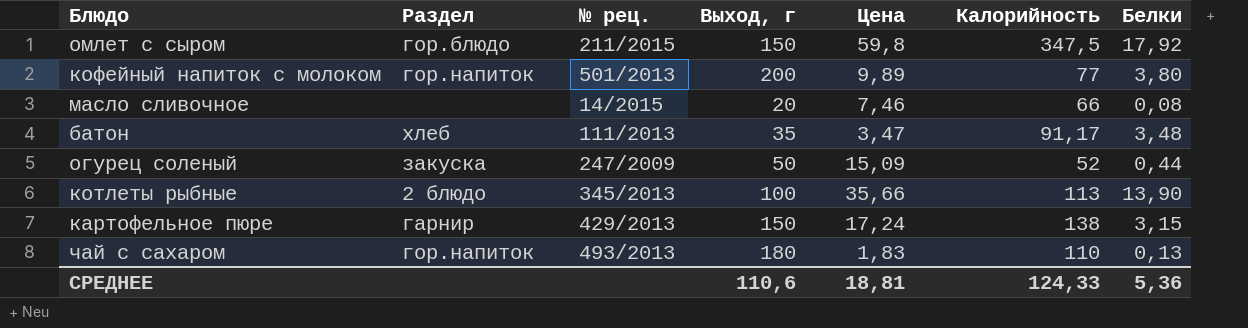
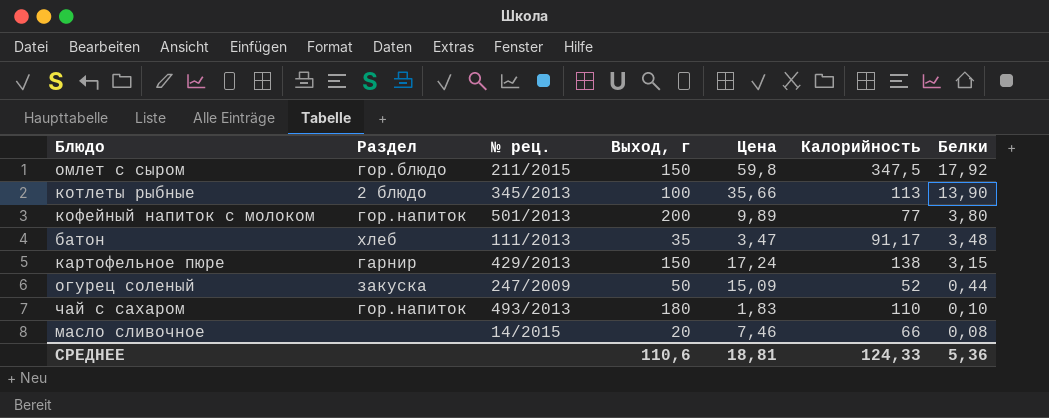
row order: none -> Белки descending
чай с сахаром | Белки: 0,13 -> 0,10

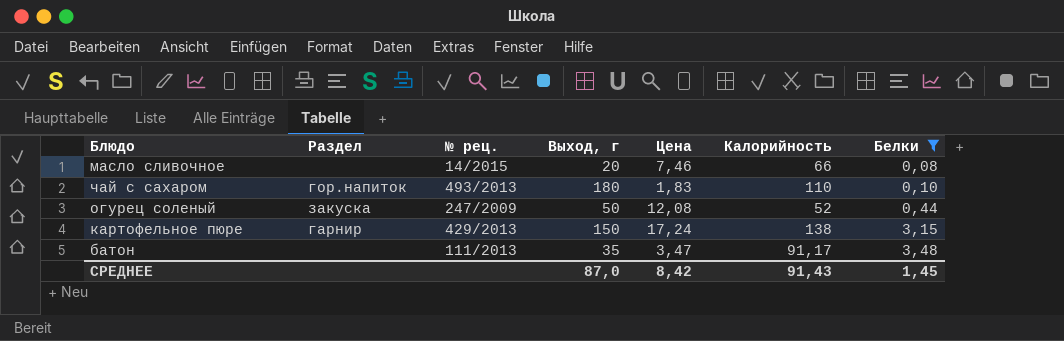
filter: none -> Белки <= 3,48
row order: Белки descending -> Белки ascending
огурец соленый | Цена: 15,09 -> 12,08
батон | Раздел: хлеб -> none
СРЕДНЕЕ | Выход, г: 110,6 -> 87,0
СРЕДНЕЕ | Цена: 18,81 -> 8,42
СРЕДНЕЕ | Калорийность: 124,33 -> 91,43
СРЕДНЕЕ | Белки: 5,36 -> 1,45

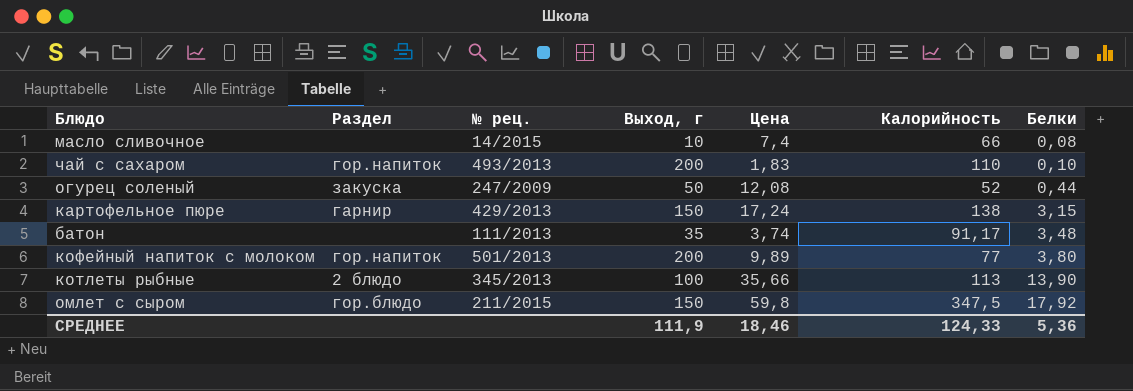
filter: Белки <= 3,48 -> none
масло сливочное | Выход, г: 20 -> 10
масло сливочное | Цена: 7,46 -> 7,4
чай с сахаром | Выход, г: 180 -> 200
батон | Цена: 3,47 -> 3,74
СРЕДНЕЕ | Выход, г: 87,0 -> 111,9
СРЕДНЕЕ | Цена: 8,42 -> 18,46
СРЕДНЕЕ | Калорийность: 91,43 -> 124,33
СРЕДНЕЕ | Белки: 1,45 -> 5,36

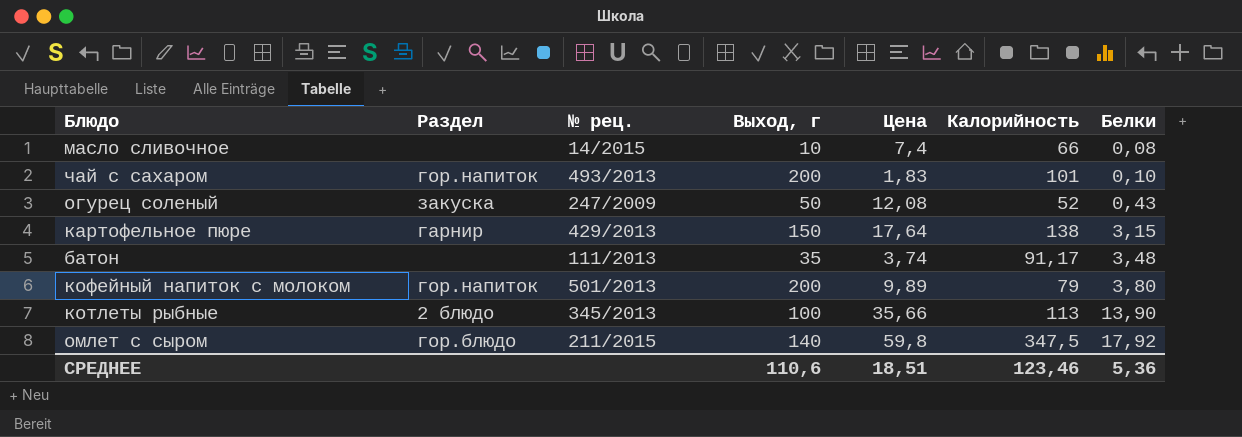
чай с сахаром | Калорийность: 110 -> 101
огурец соленый | Белки: 0,44 -> 0,43
картофельное пюре | Цена: 17,24 -> 17,64
кофейный напиток с молоком | Калорийность: 77 -> 79
омлет с сыром | Выход, г: 150 -> 140
СРЕДНЕЕ | Выход, г: 111,9 -> 110,6
СРЕДНЕЕ | Цена: 18,46 -> 18,51
СРЕДНЕЕ | Калорийность: 124,33 -> 123,46

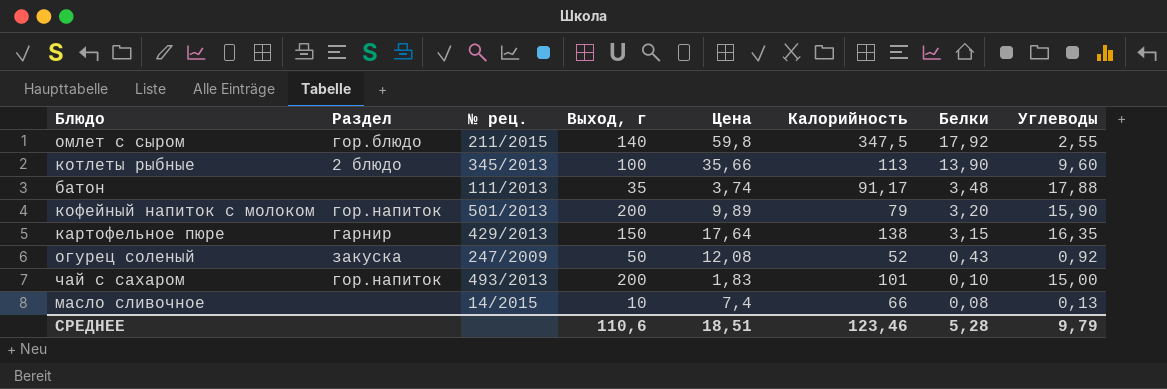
row order: Белки ascending -> Белки descending
column Углеводы | position: none -> 8
кофейный напиток с молоком | Белки: 3,80 -> 3,20
СРЕДНЕЕ | Белки: 5,36 -> 5,28

